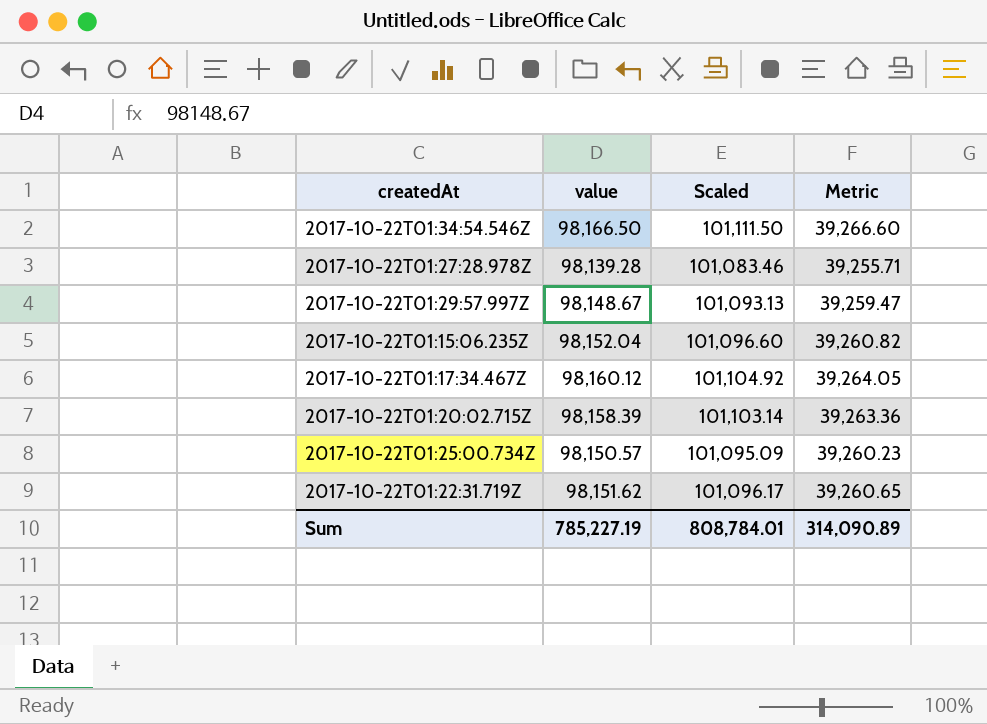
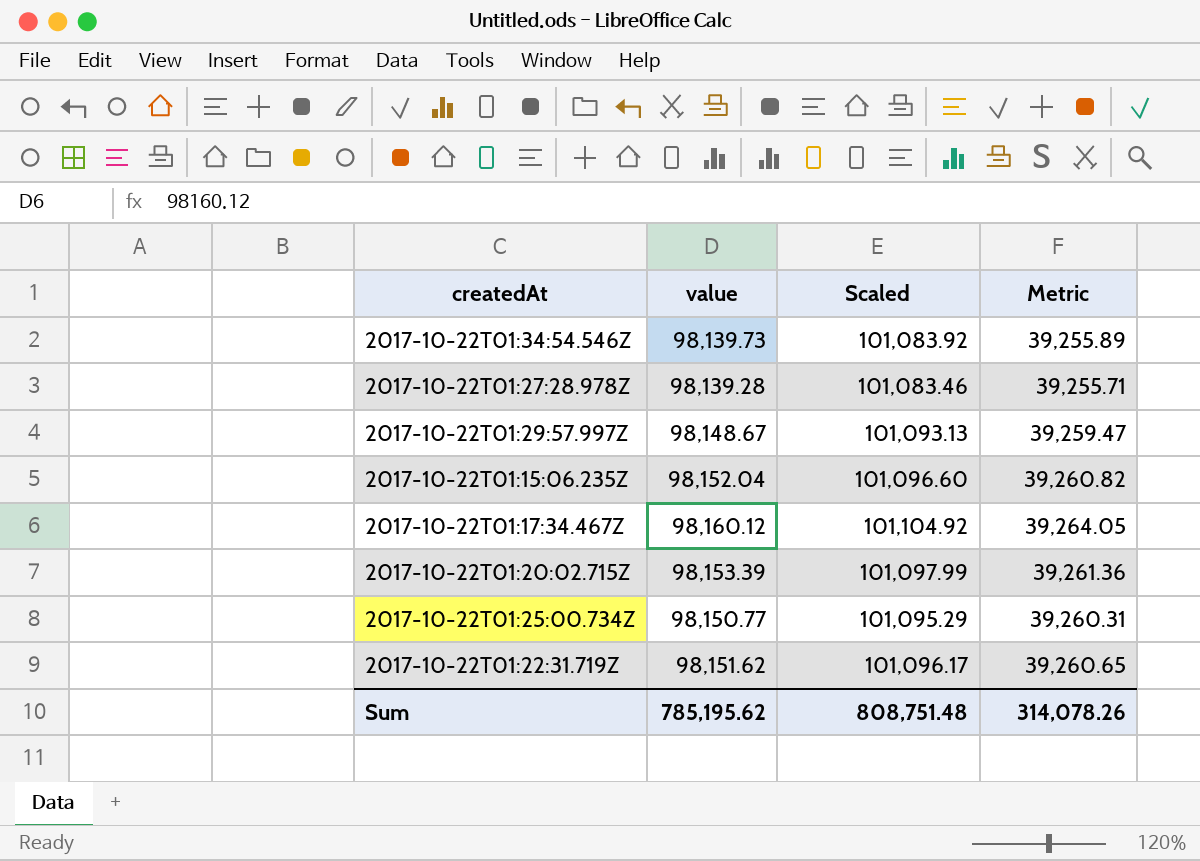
2017-10-22T01:34:54.546Z | value: 98,166.50 -> 98,139.73
2017-10-22T01:34:54.546Z | Scaled: 101,111.50 -> 101,083.92
2017-10-22T01:34:54.546Z | Metric: 39,266.60 -> 39,255.89
2017-10-22T01:20:02.715Z | value: 98,158.39 -> 98,153.39
2017-10-22T01:20:02.715Z | Scaled: 101,103.14 -> 101,097.99
2017-10-22T01:20:02.715Z | Metric: 39,263.36 -> 39,261.36
2017-10-22T01:25:00.734Z | value: 98,150.57 -> 98,150.77
2017-10-22T01:25:00.734Z | Scaled: 101,095.09 -> 101,095.29
2017-10-22T01:25:00.734Z | Metric: 39,260.23 -> 39,260.31
Sum | value: 785,227.19 -> 785,195.62
Sum | Scaled: 808,784.01 -> 808,751.48
Sum | Metric: 314,090.89 -> 314,078.26

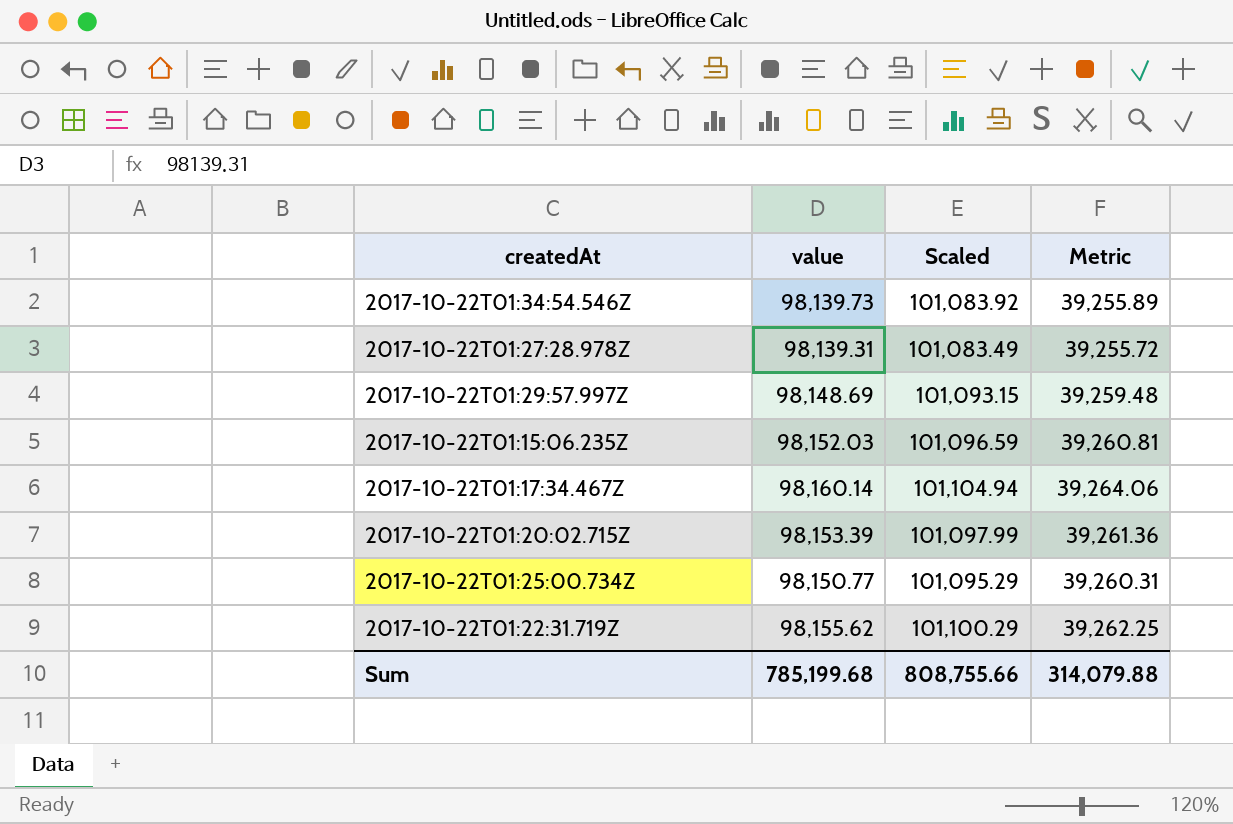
2017-10-22T01:27:28.978Z | value: 98,139.28 -> 98,139.31
2017-10-22T01:27:28.978Z | Scaled: 101,083.46 -> 101,083.49
2017-10-22T01:27:28.978Z | Metric: 39,255.71 -> 39,255.72
2017-10-22T01:29:57.997Z | value: 98,148.67 -> 98,148.69
2017-10-22T01:29:57.997Z | Scaled: 101,093.13 -> 101,093.15
2017-10-22T01:29:57.997Z | Metric: 39,259.47 -> 39,259.48
2017-10-22T01:15:06.235Z | value: 98,152.04 -> 98,152.03
2017-10-22T01:15:06.235Z | Scaled: 101,096.60 -> 101,096.59
2017-10-22T01:15:06.235Z | Metric: 39,260.82 -> 39,260.81
2017-10-22T01:17:34.467Z | value: 98,160.12 -> 98,160.14
2017-10-22T01:17:34.467Z | Scaled: 101,104.92 -> 101,104.94
2017-10-22T01:17:34.467Z | Metric: 39,264.05 -> 39,264.06
2017-10-22T01:22:31.719Z | value: 98,151.62 -> 98,155.62
2017-10-22T01:22:31.719Z | Scaled: 101,096.17 -> 101,100.29
2017-10-22T01:22:31.719Z | Metric: 39,260.65 -> 39,262.25
Sum | value: 785,195.62 -> 785,199.68
Sum | Scaled: 808,751.48 -> 808,755.66
Sum | Metric: 314,078.26 -> 314,079.88

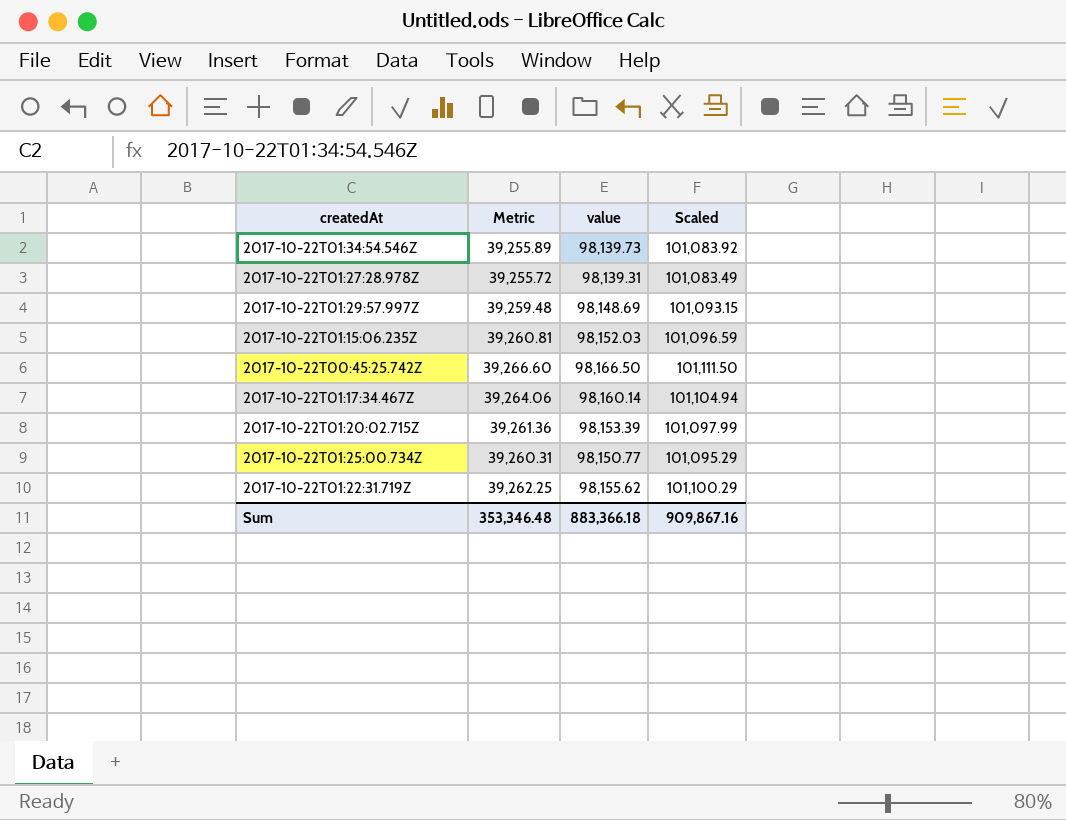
column Metric | position: 4 -> 2
row 2017-10-22T00:45:25.742Z: none -> 39,266.60 | 98,166.50 | 101,111.50
Sum | Metric: 314,079.88 -> 353,346.48
Sum | value: 785,199.68 -> 883,366.18
Sum | Scaled: 808,755.66 -> 909,867.16

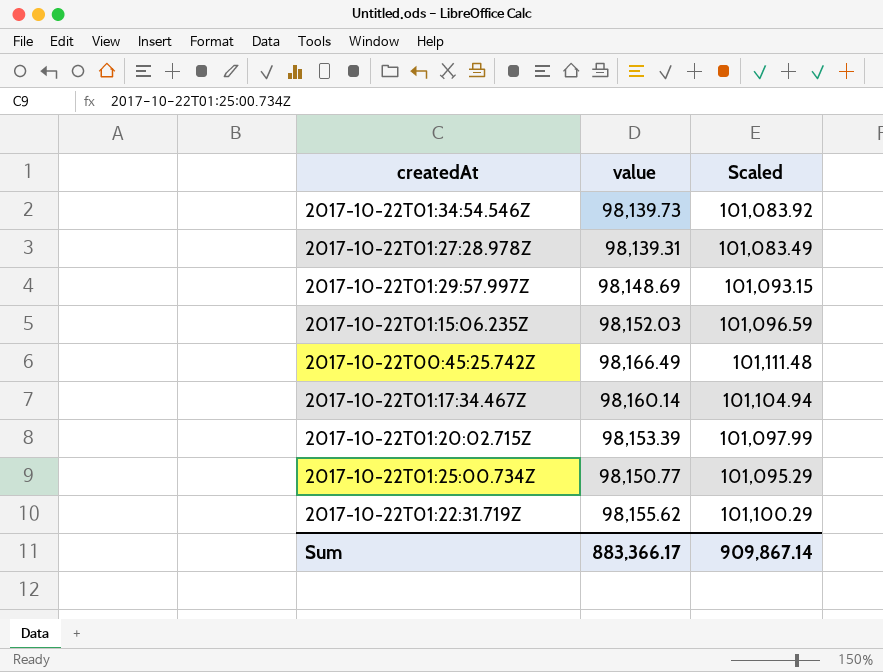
column Metric | formula: [value] * 0.4 -> none
2017-10-22T00:45:25.742Z | value: 98,166.50 -> 98,166.49
2017-10-22T00:45:25.742Z | Scaled: 101,111.50 -> 101,111.48
Sum | value: 883,366.18 -> 883,366.17
Sum | Scaled: 909,867.16 -> 909,867.14

